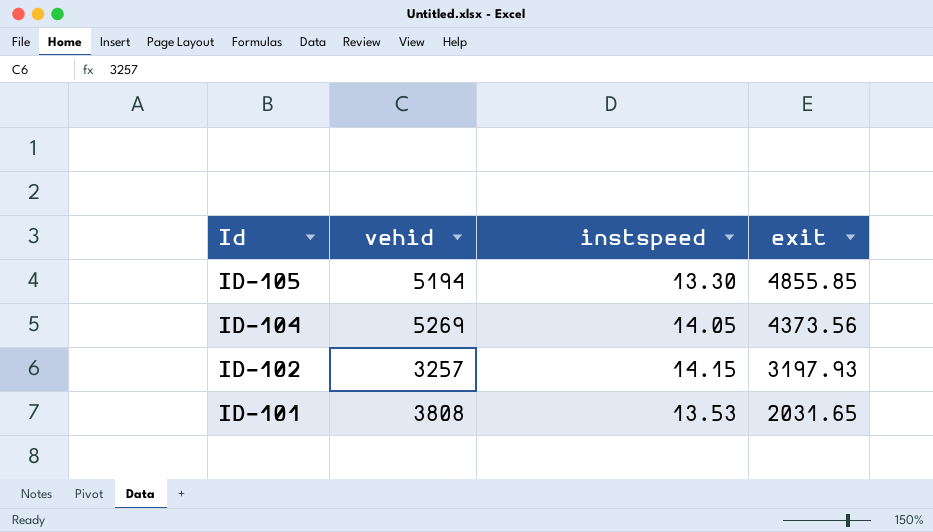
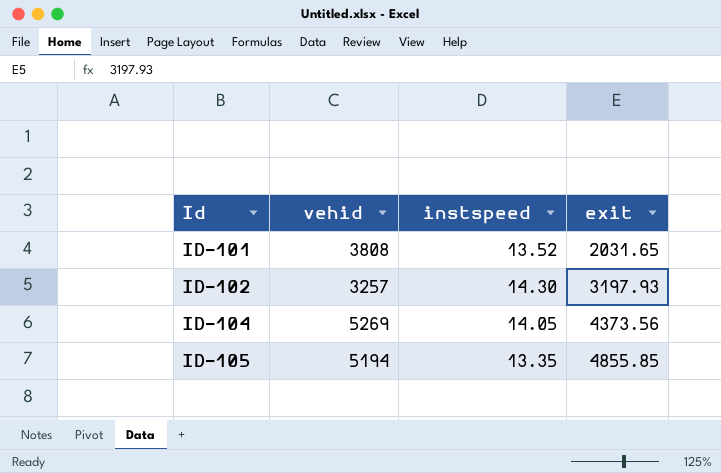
row order: Id descending -> Id ascending
ID-101 | instspeed: 13.53 -> 13.52
ID-102 | instspeed: 14.15 -> 14.30
ID-105 | instspeed: 13.30 -> 13.35

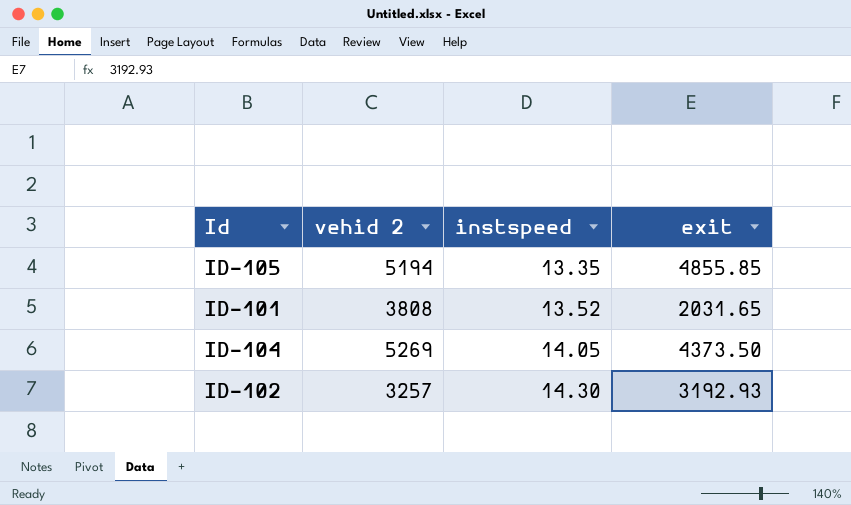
row order: Id ascending -> instspeed ascending
column name: vehid -> vehid 2
ID-104 | exit: 4373.56 -> 4373.50
ID-102 | exit: 3197.93 -> 3192.93

